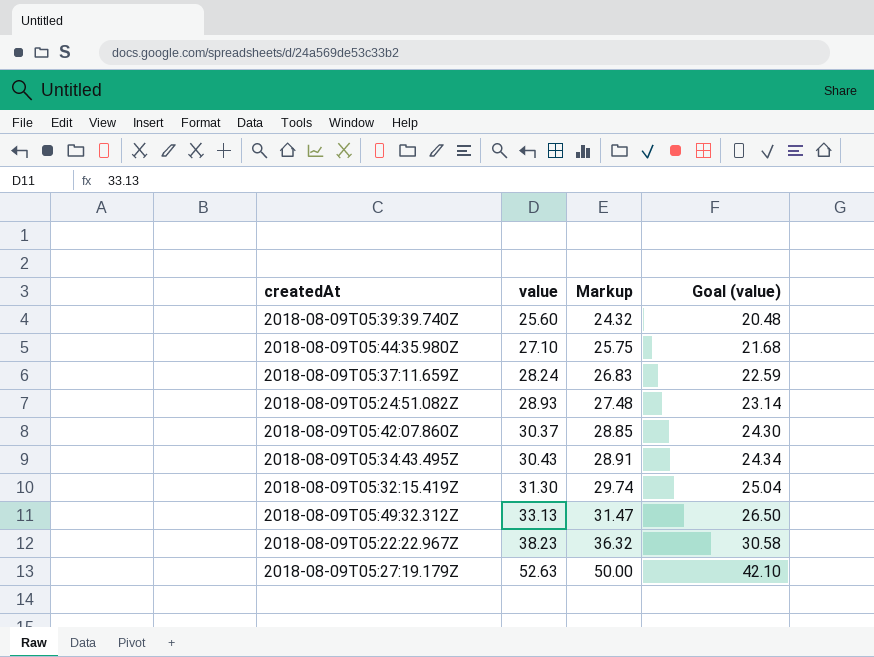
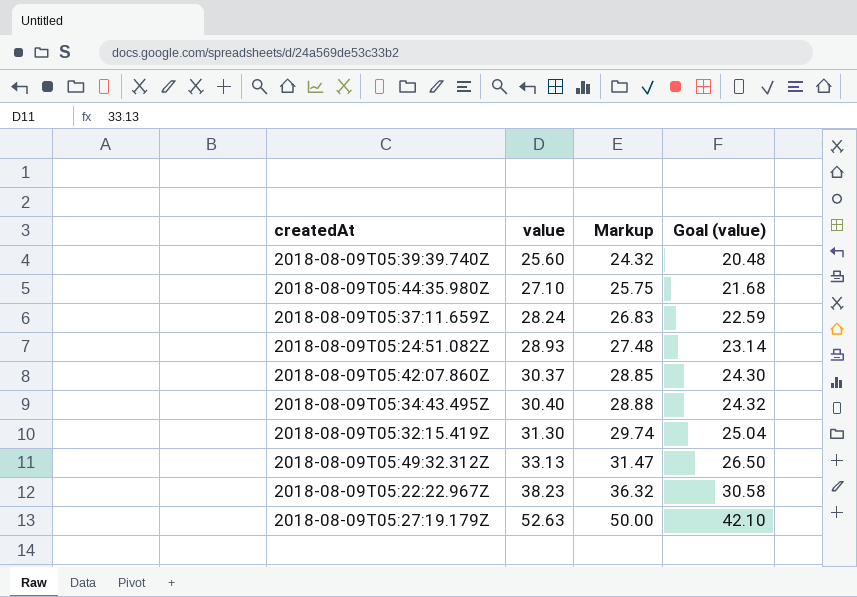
2018-08-09T05:34:43.495Z | value: 30.43 -> 30.40
2018-08-09T05:34:43.495Z | Markup: 28.91 -> 28.88
2018-08-09T05:34:43.495Z | Goal (value): 24.34 -> 24.32

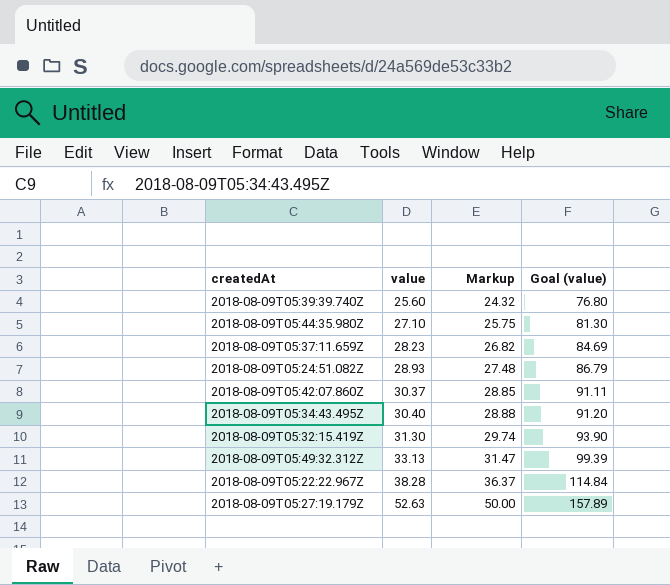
column Goal (value) | formula: [value] * 0.8 -> [value] * 3
2018-08-09T05:37:11.659Z | value: 28.24 -> 28.23
2018-08-09T05:37:11.659Z | Markup: 26.83 -> 26.82
2018-08-09T05:22:22.967Z | value: 38.23 -> 38.28
2018-08-09T05:22:22.967Z | Markup: 36.32 -> 36.37

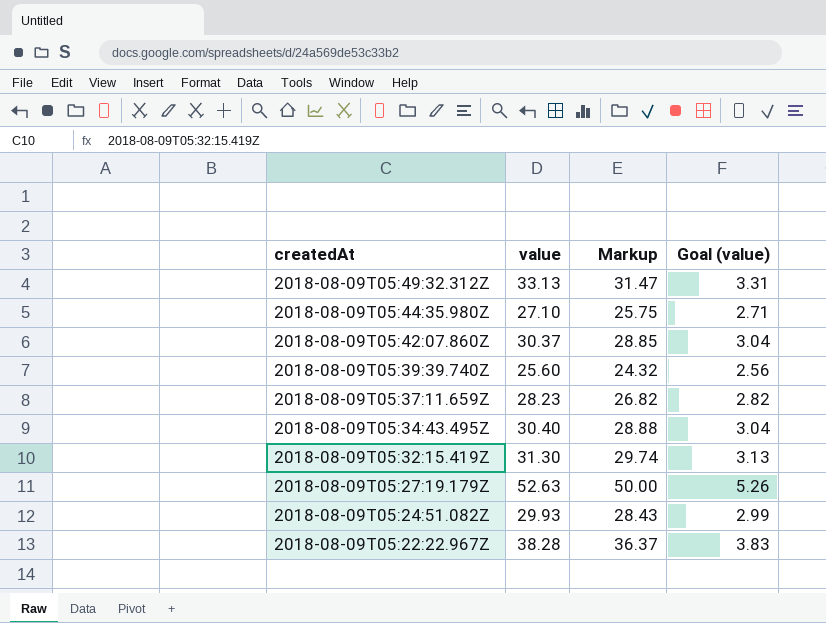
row order: value ascending -> createdAt descending
column Goal (value) | formula: [value] * 3 -> [value] * 0.1
2018-08-09T05:24:51.082Z | value: 28.93 -> 29.93
2018-08-09T05:24:51.082Z | Markup: 27.48 -> 28.43

